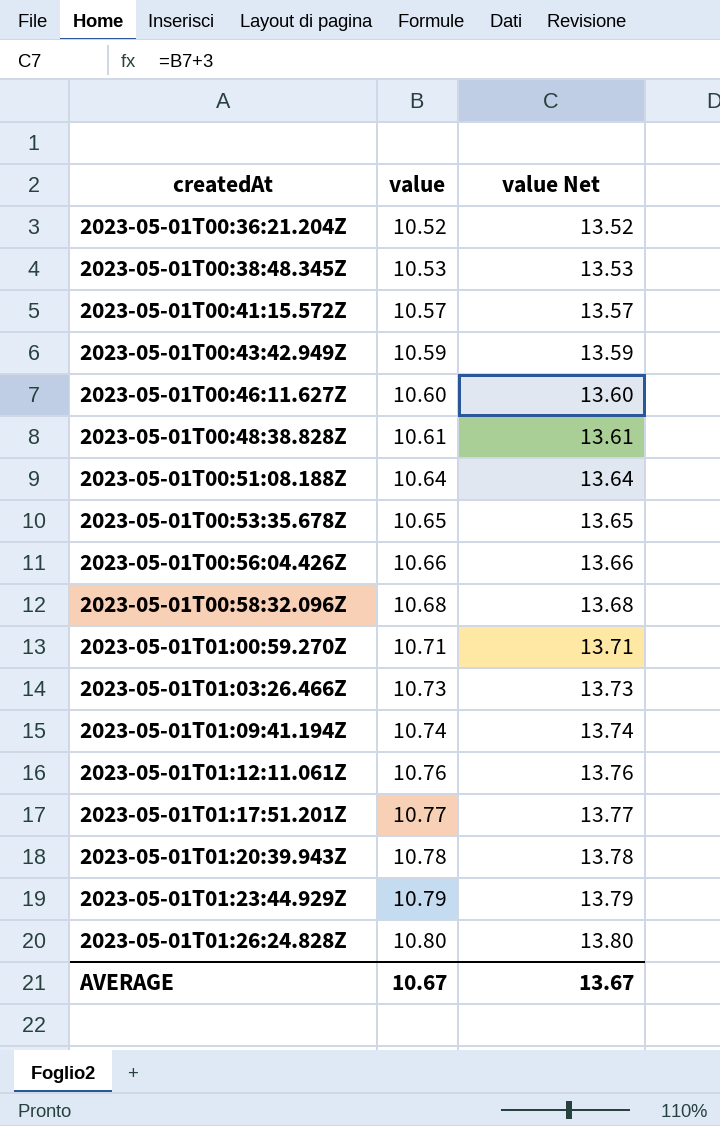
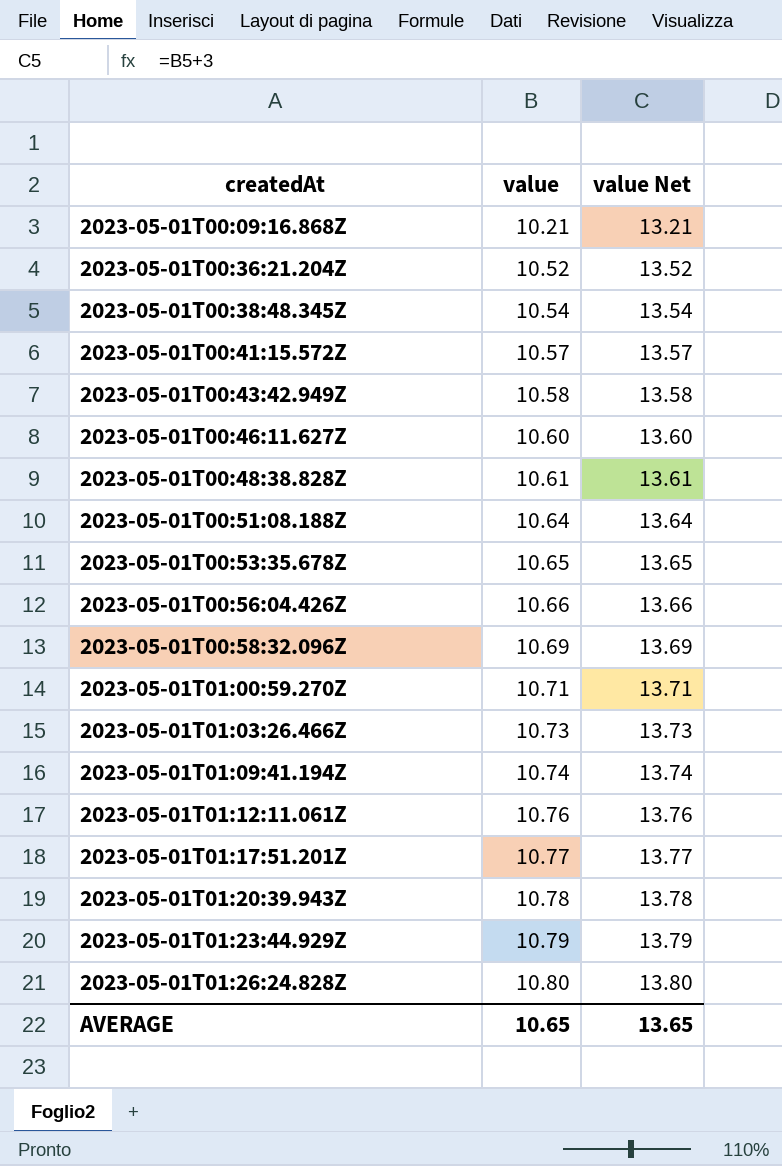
row 2023-05-01T00:09:16.868Z: none -> 10.21 | 13.21
2023-05-01T00:38:48.345Z | value: 10.53 -> 10.54
2023-05-01T00:38:48.345Z | value Net: 13.53 -> 13.54
2023-05-01T00:43:42.949Z | value: 10.59 -> 10.58
2023-05-01T00:43:42.949Z | value Net: 13.59 -> 13.58
2023-05-01T00:58:32.096Z | value: 10.68 -> 10.69
2023-05-01T00:58:32.096Z | value Net: 13.68 -> 13.69
AVERAGE | value: 10.67 -> 10.65
AVERAGE | value Net: 13.67 -> 13.65

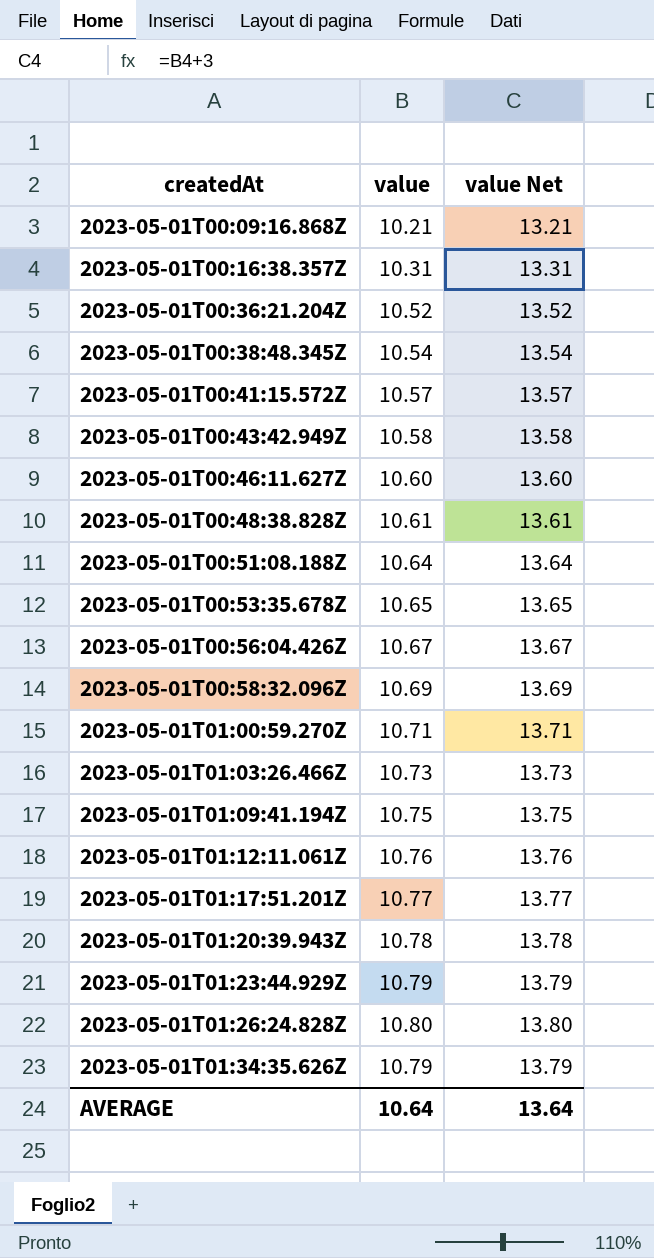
row 2023-05-01T00:16:38.357Z: none -> 10.31 | 13.31
2023-05-01T00:56:04.426Z | value: 10.66 -> 10.67
2023-05-01T00:56:04.426Z | value Net: 13.66 -> 13.67
2023-05-01T01:09:41.194Z | value: 10.74 -> 10.75
2023-05-01T01:09:41.194Z | value Net: 13.74 -> 13.75
row 2023-05-01T01:34:35.626Z: none -> 10.79 | 13.79
AVERAGE | value: 10.65 -> 10.64
AVERAGE | value Net: 13.65 -> 13.64

